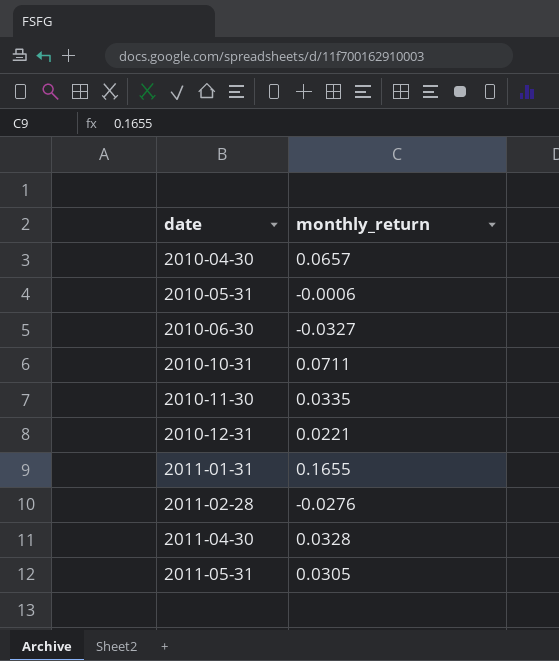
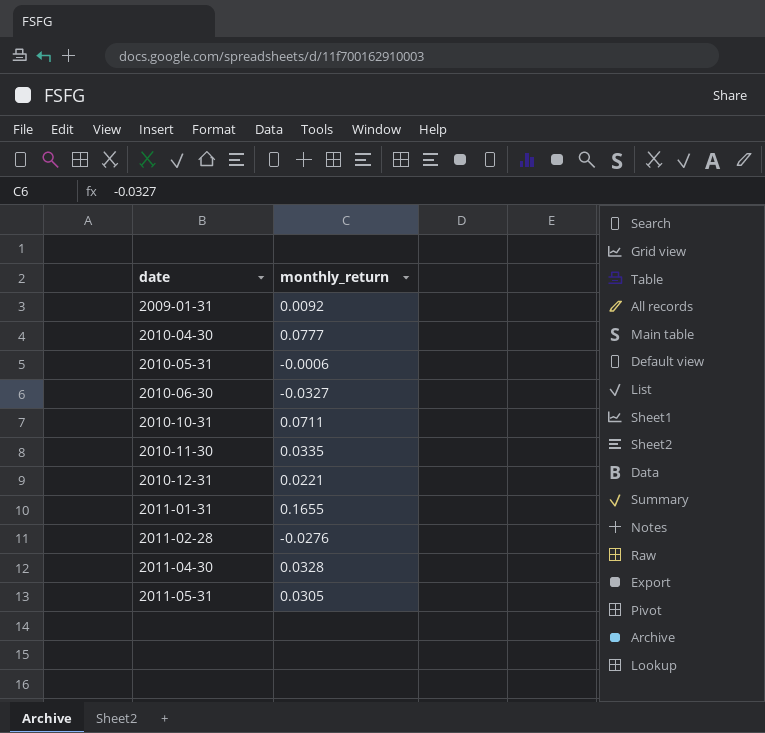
row 2009-01-31: none -> 0.0092
2010-04-30 | monthly_return: 0.0657 -> 0.0777

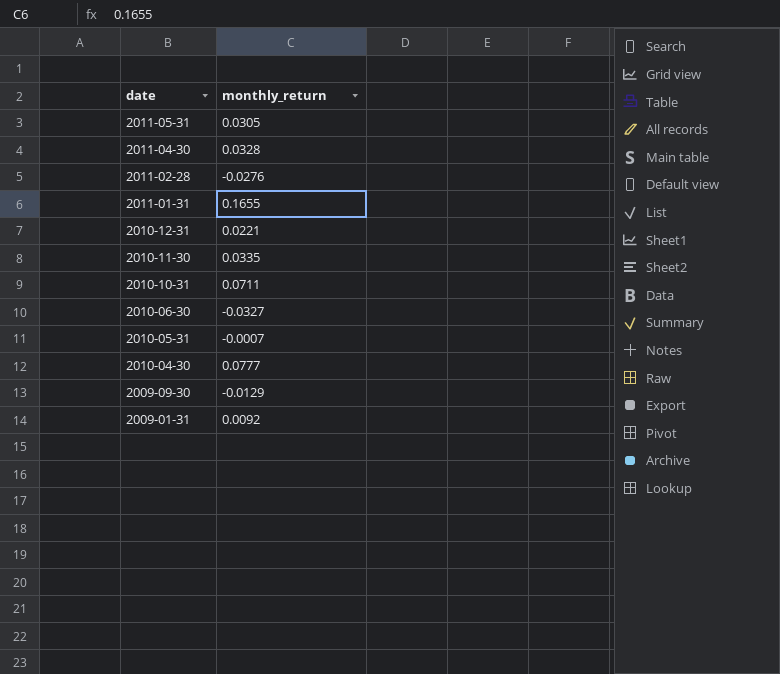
row order: date ascending -> date descending
2010-05-31 | monthly_return: -0.0006 -> -0.0007
row 2009-09-30: none -> -0.0129

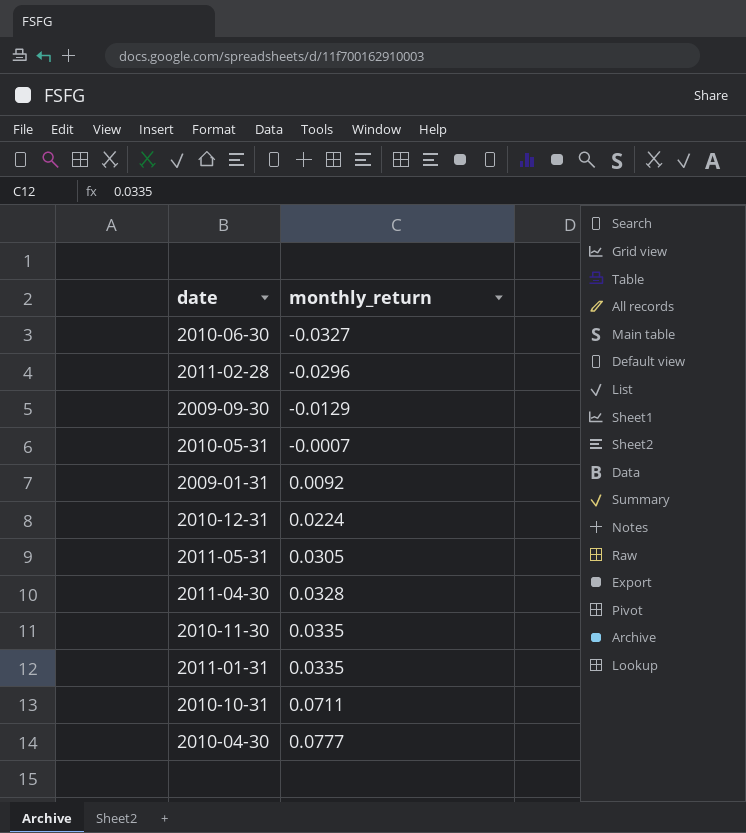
row order: date descending -> monthly_return ascending
2011-02-28 | monthly_return: -0.0276 -> -0.0296
2010-12-31 | monthly_return: 0.0221 -> 0.0224
2011-01-31 | monthly_return: 0.1655 -> 0.0335

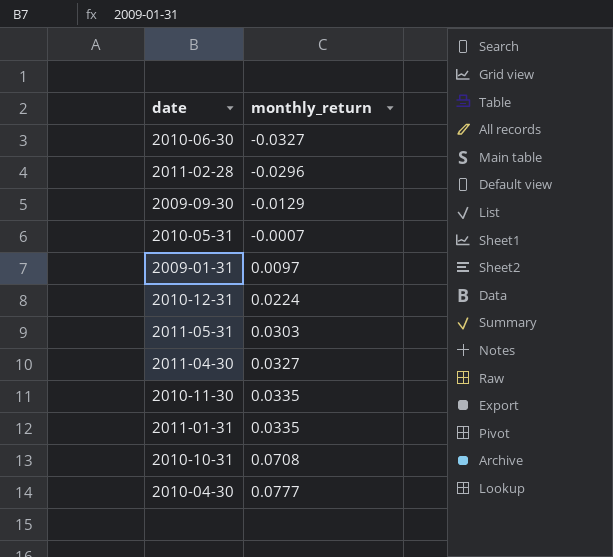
2009-01-31 | monthly_return: 0.0092 -> 0.0097
2011-05-31 | monthly_return: 0.0305 -> 0.0303
2011-04-30 | monthly_return: 0.0328 -> 0.0327
2010-10-31 | monthly_return: 0.0711 -> 0.0708

